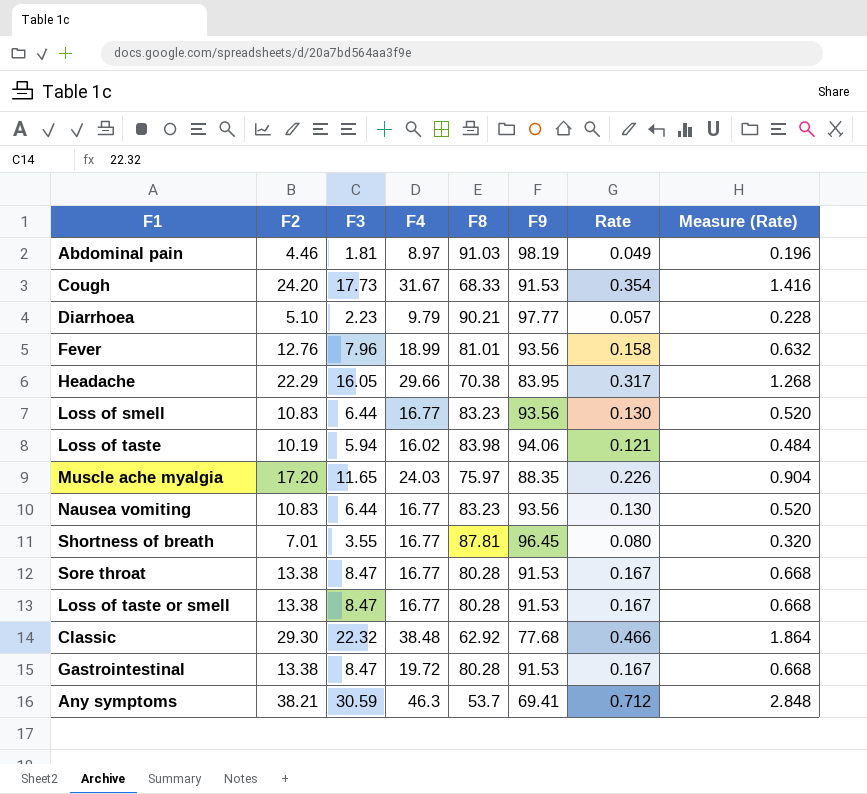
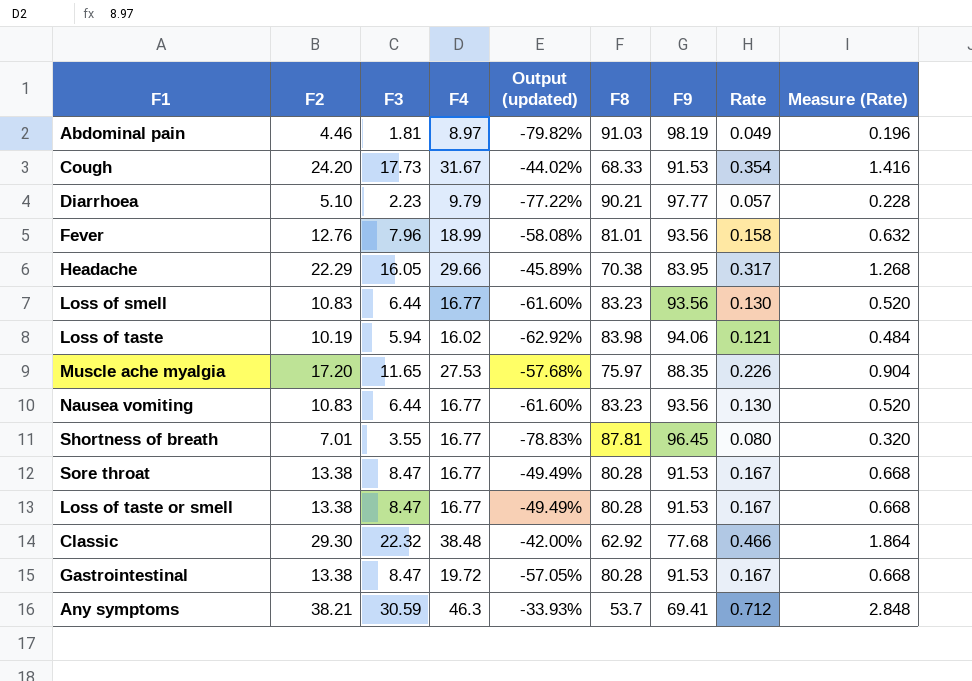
column Output (updated) | formula: none -> ([F3] - [F4]) / [F4]
Muscle ache myalgia | F4: 24.03 -> 27.53

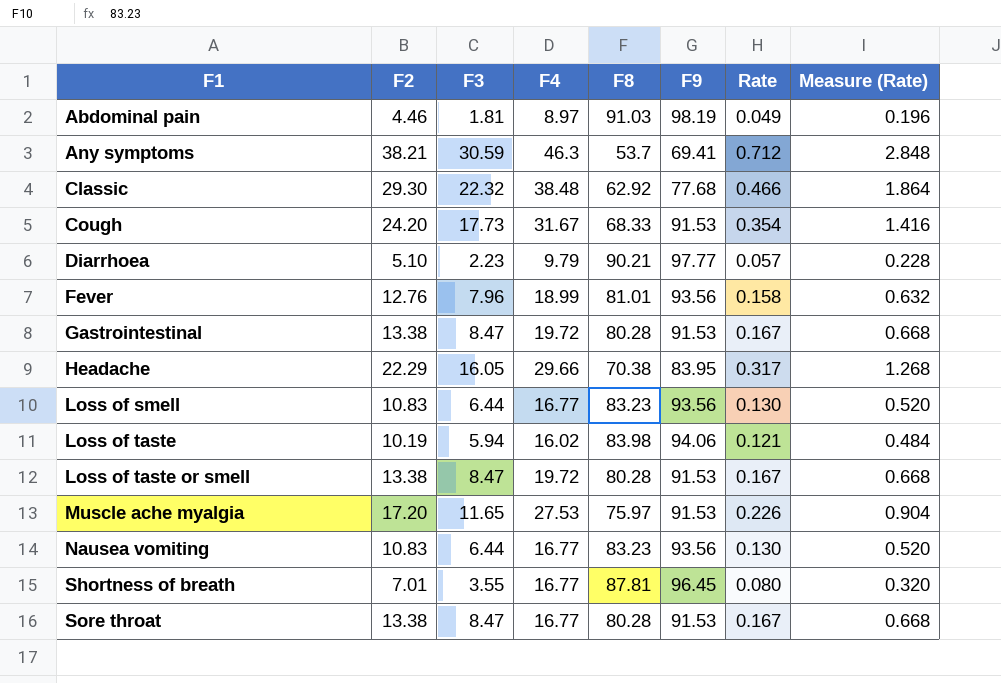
row order: none -> F1 ascending
column Output (updated) | formula: ([F3] - [F4]) / [F4] -> none
Loss of taste or smell | F4: 16.77 -> 19.72
Muscle ache myalgia | F9: 88.35 -> 91.53

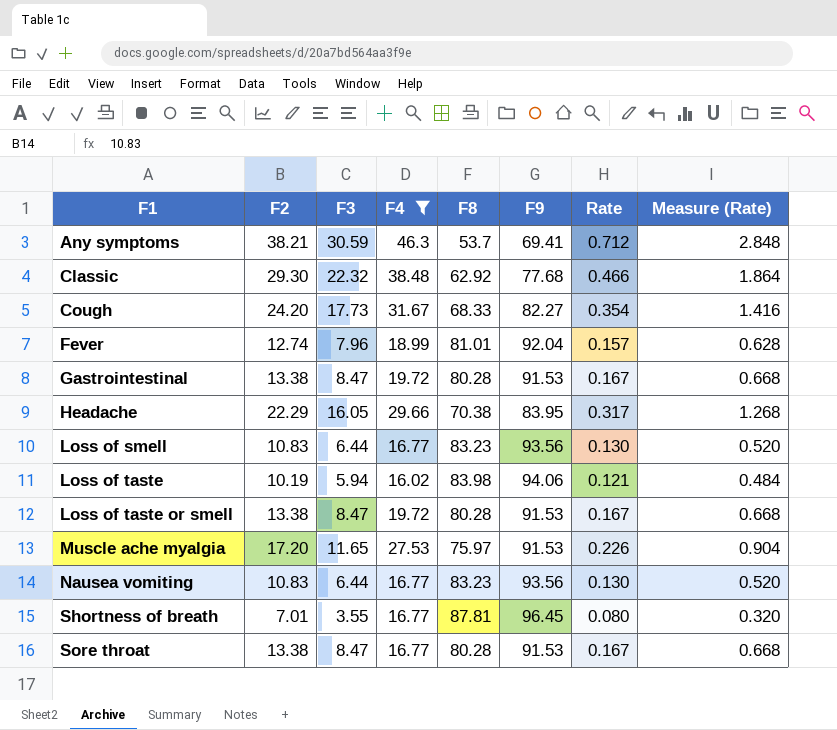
filter: none -> F4 >= 16.02
Cough | F9: 91.53 -> 82.27
Fever | F2: 12.76 -> 12.74
Fever | F9: 93.56 -> 92.04
Fever | Rate: 0.158 -> 0.157
Fever | Measure (Rate): 0.632 -> 0.628

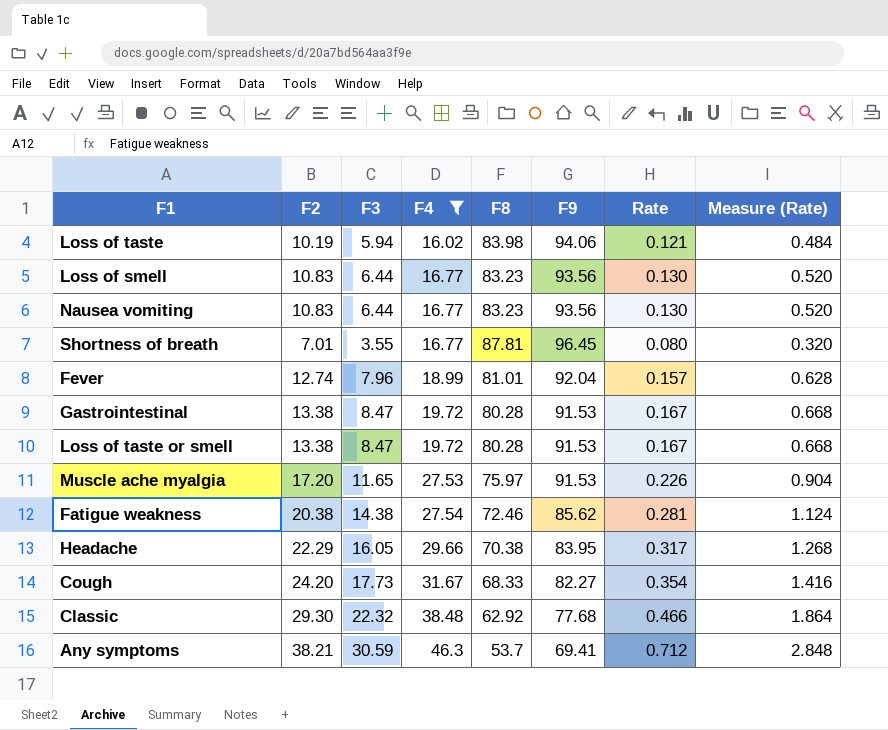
row order: F1 ascending -> F4 ascending
row Sore throat: 13.38 | 8.47 | 16.77 | 80.28 | 91.53 | 0.167 | 0.668 -> none
row Fatigue weakness: none -> 20.38 | 14.38 | 27.54 | 72.46 | 85.62 | 0.281 | 1.124

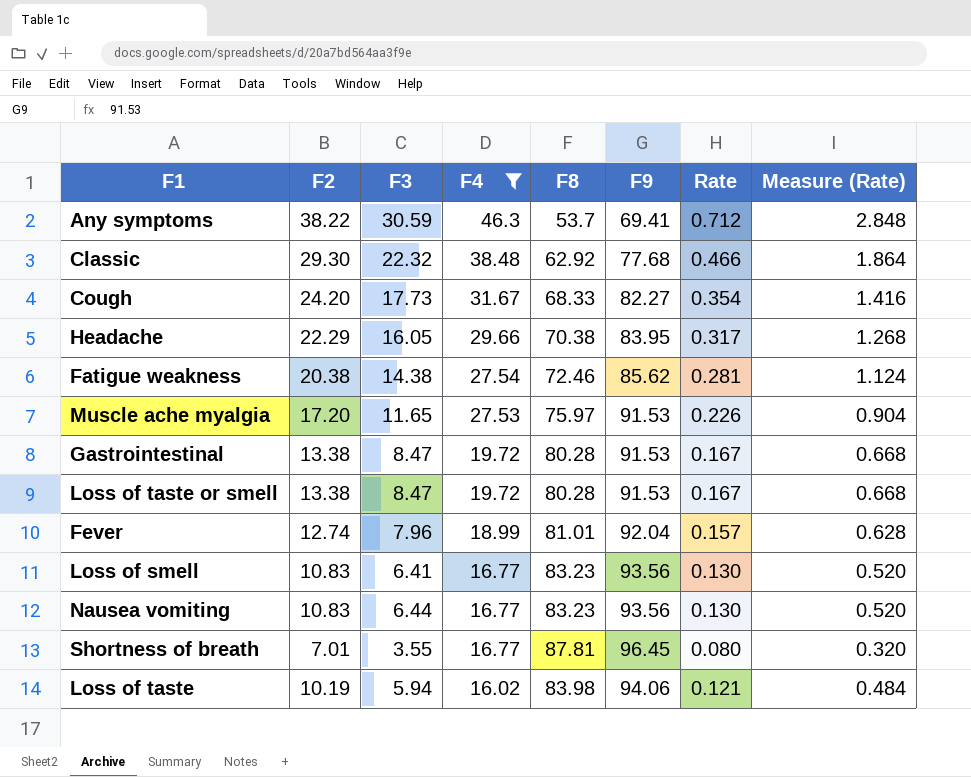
row order: F4 ascending -> F4 descending
Any symptoms | F2: 38.21 -> 38.22
Loss of smell | F3: 6.44 -> 6.41

